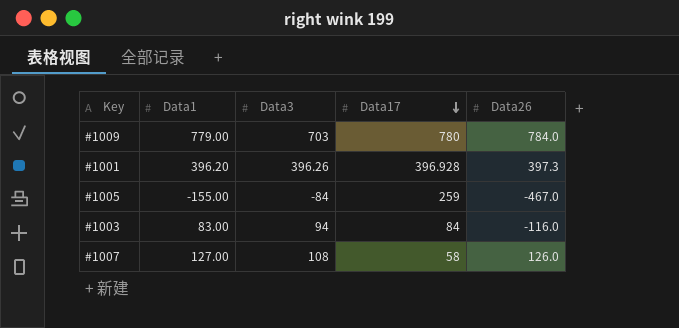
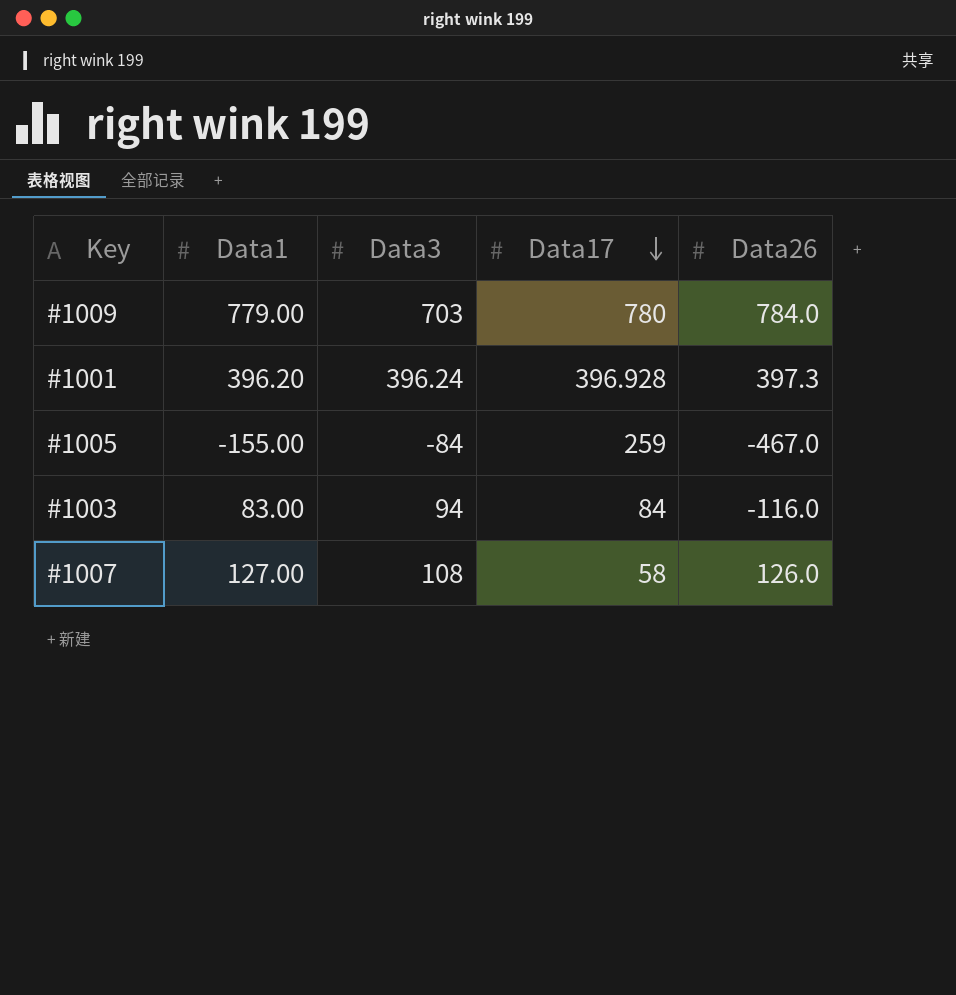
#1001 | Data3: 396.26 -> 396.24

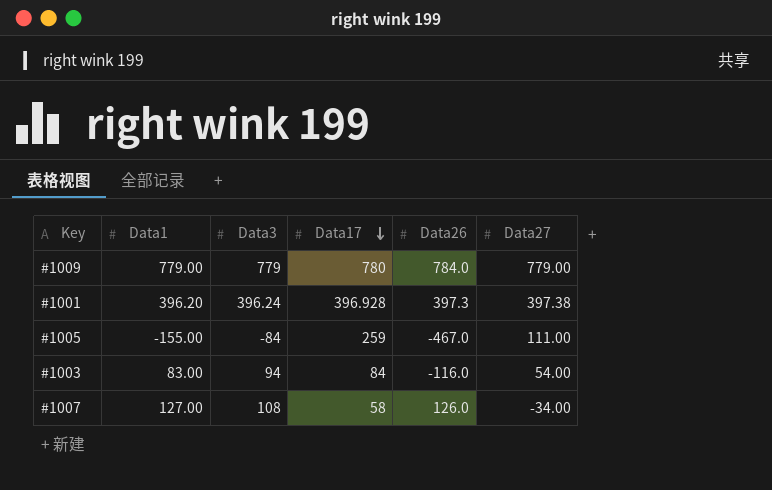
column Data27 | position: none -> 6
#1009 | Data3: 703 -> 779

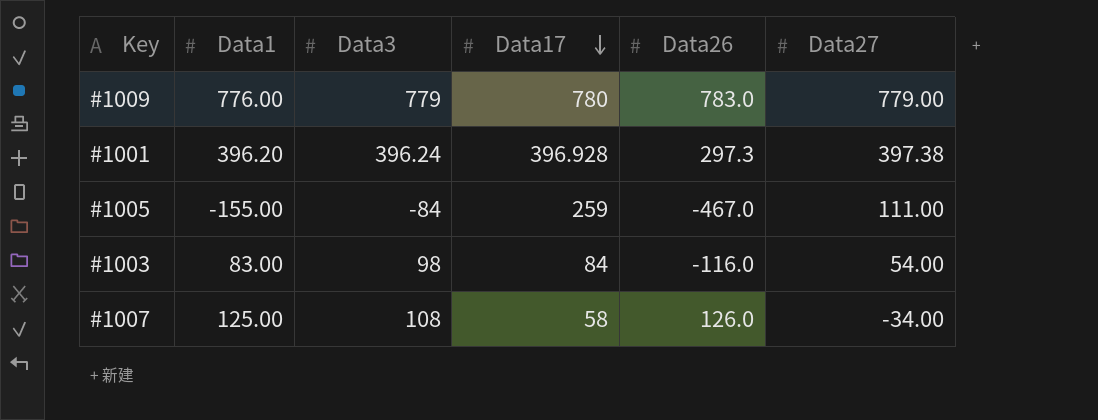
#1009 | Data1: 779.00 -> 776.00
#1009 | Data26: 784.0 -> 783.0
#1001 | Data26: 397.3 -> 297.3
#1003 | Data3: 94 -> 98
#1007 | Data1: 127.00 -> 125.00

